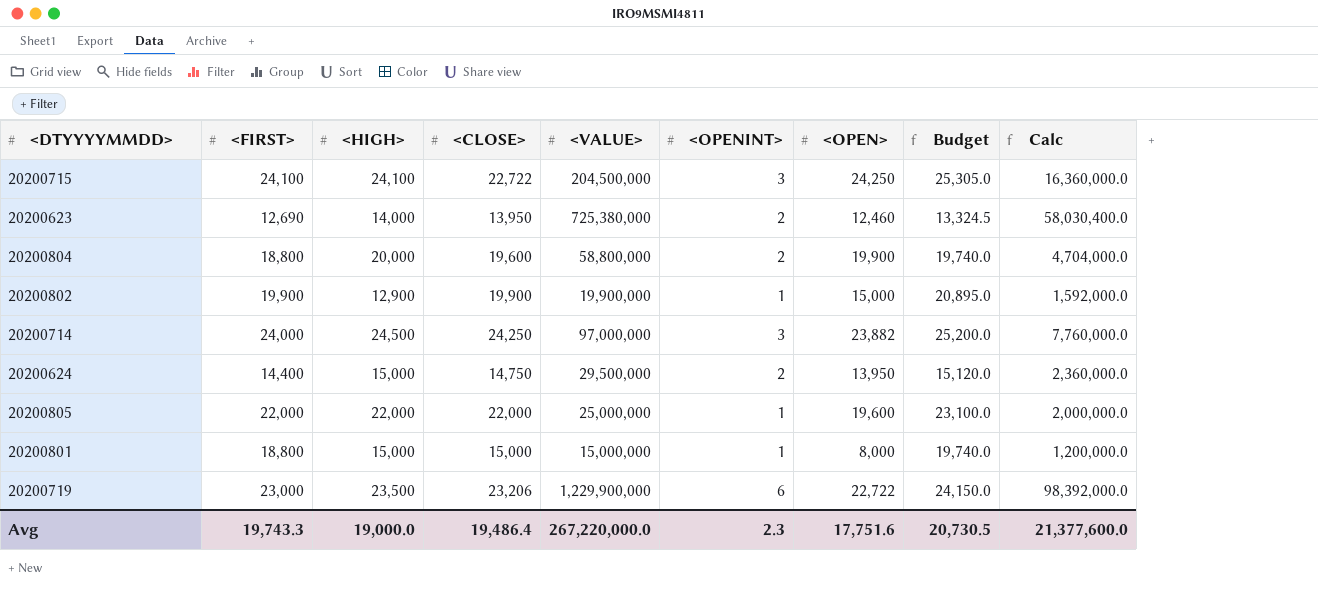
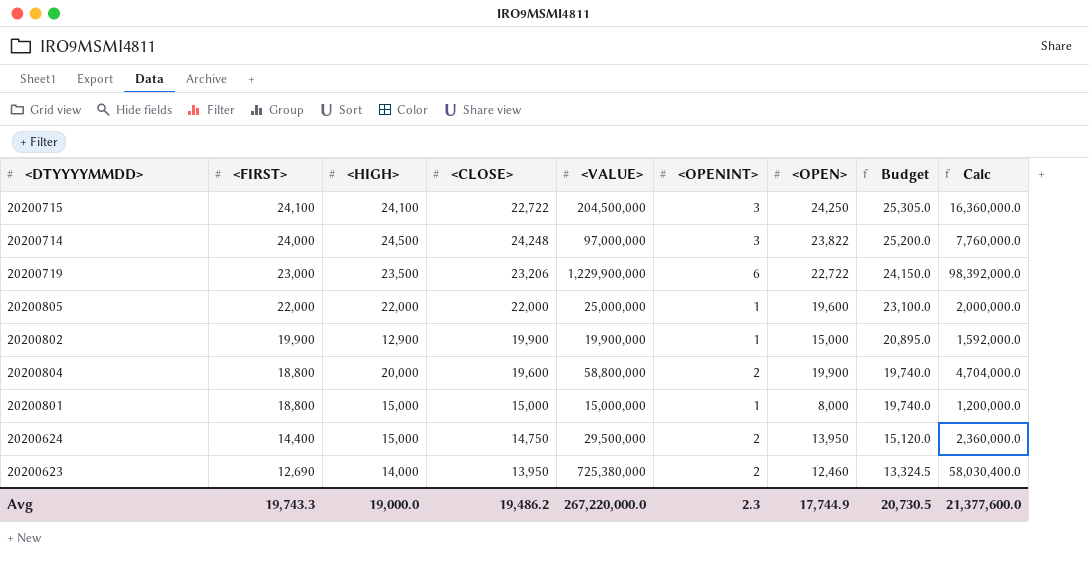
row order: none -> <FIRST> descending
20200714 | <CLOSE>: 24,250 -> 24,248
20200714 | <OPEN>: 23,882 -> 23,822
Avg | <CLOSE>: 19,486.4 -> 19,486.2
Avg | <OPEN>: 17,751.6 -> 17,744.9

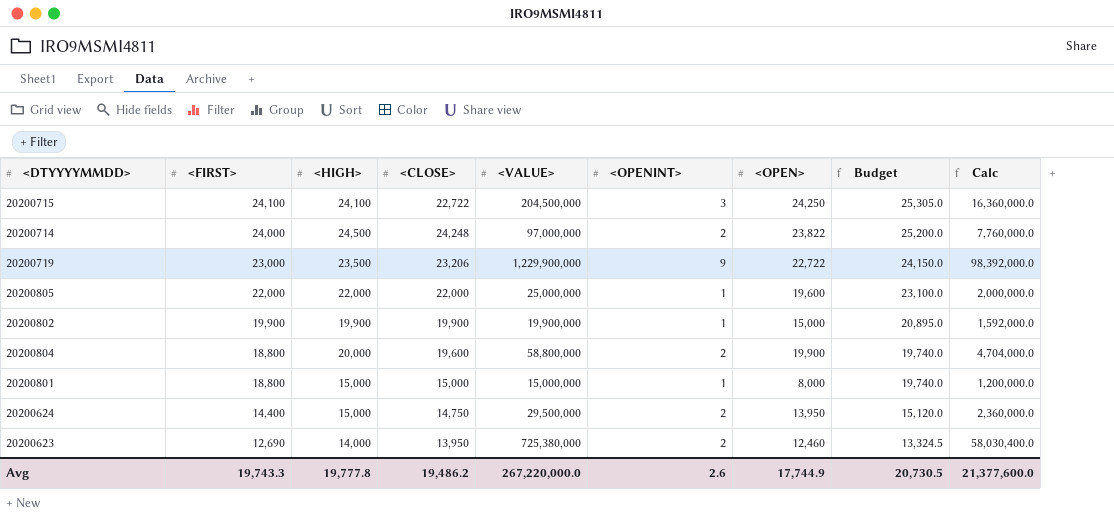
20200714 | <OPENINT>: 3 -> 2
20200719 | <OPENINT>: 6 -> 9
20200802 | <HIGH>: 12,900 -> 19,900
Avg | <HIGH>: 19,000.0 -> 19,777.8
Avg | <OPENINT>: 2.3 -> 2.6

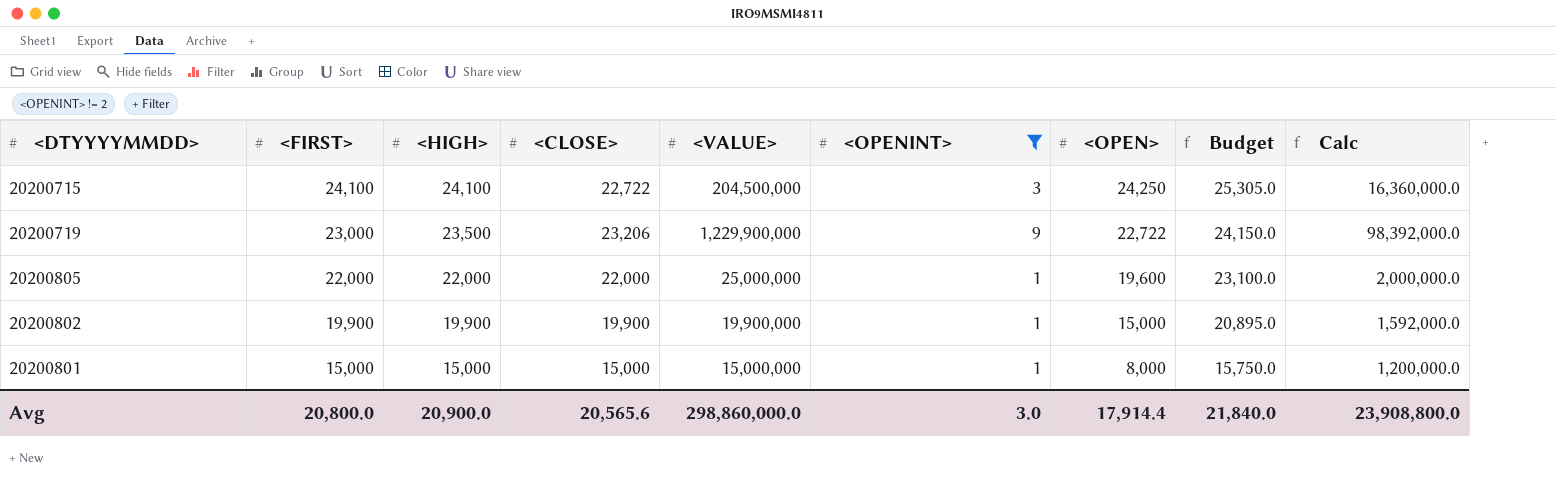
filter: none -> <OPENINT> != 2
20200801 | <FIRST>: 18,800 -> 15,000
20200801 | Budget: 19,740.0 -> 15,750.0
Avg | <FIRST>: 19,743.3 -> 20,800.0
Avg | <HIGH>: 19,777.8 -> 20,900.0
Avg | <CLOSE>: 19,486.2 -> 20,565.6
Avg | <VALUE>: 267,220,000.0 -> 298,860,000.0
Avg | <OPENINT>: 2.6 -> 3.0
Avg | <OPEN>: 17,744.9 -> 17,914.4
Avg | Budget: 20,730.5 -> 21,840.0
Avg | Calc: 21,377,600.0 -> 23,908,800.0

